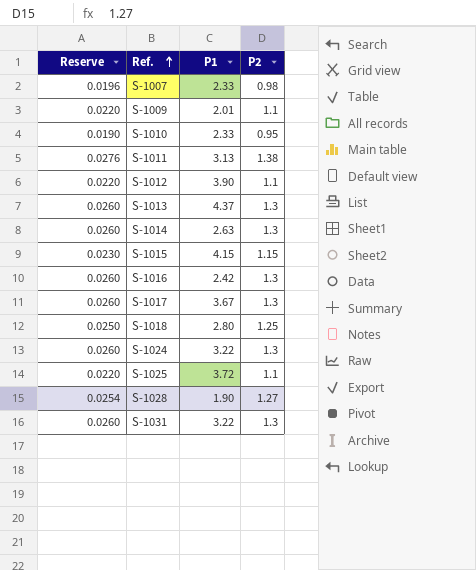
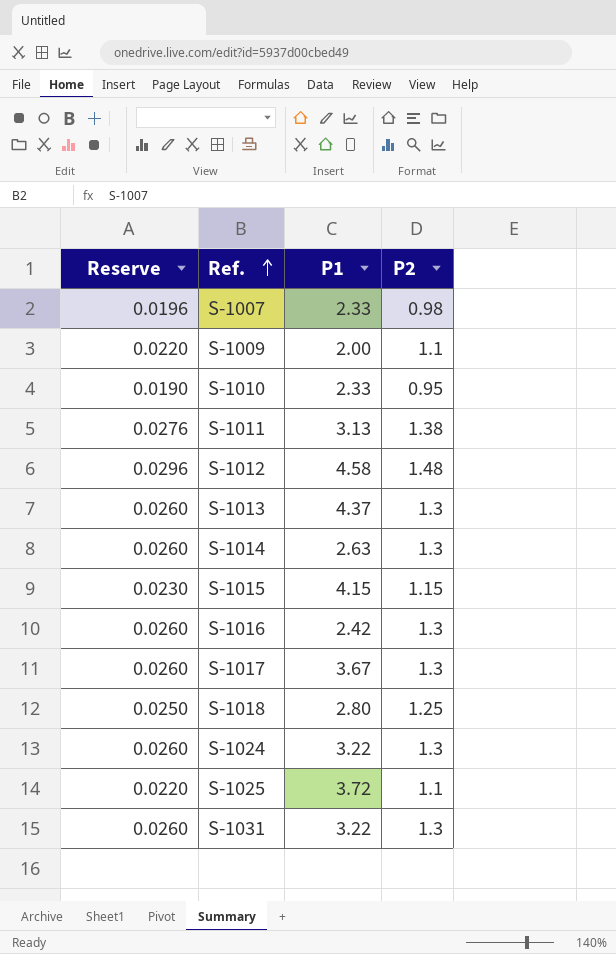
row S-1028: 0.0254 | 1.90 | 1.27 -> none
S-1009 | P1: 2.01 -> 2.00
S-1012 | Reserve: 0.0220 -> 0.0296
S-1012 | P1: 3.90 -> 4.58
S-1012 | P2: 1.1 -> 1.48

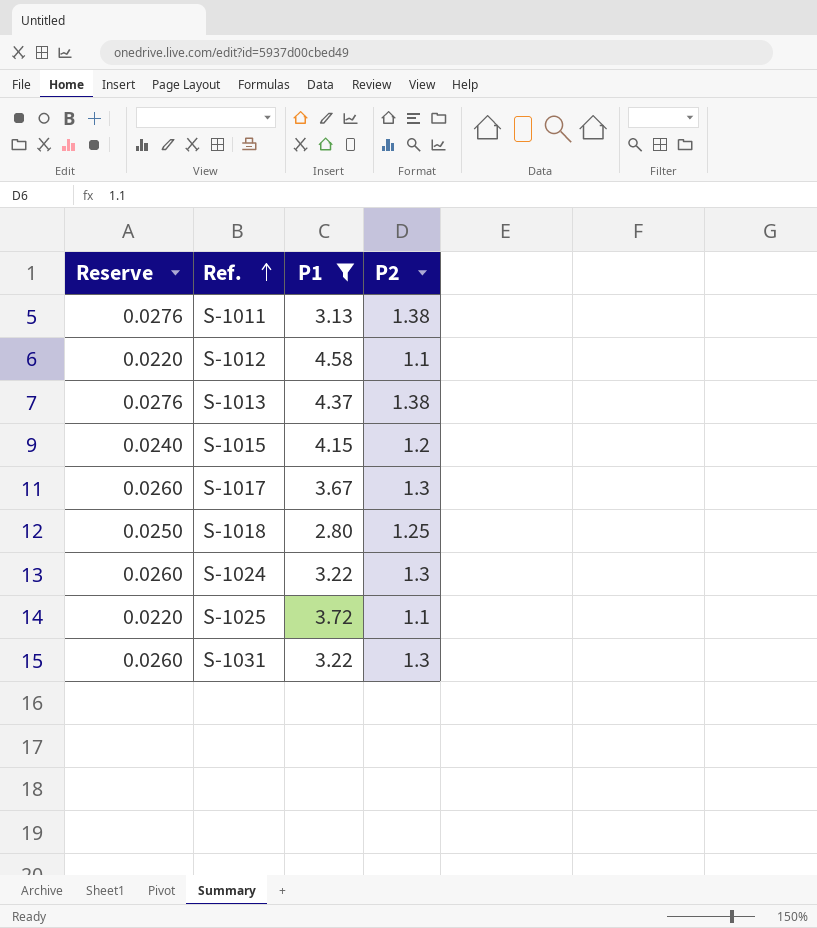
filter: none -> P1 >= 2.80
S-1012 | Reserve: 0.0296 -> 0.0220
S-1012 | P2: 1.48 -> 1.1
S-1013 | Reserve: 0.0260 -> 0.0276
S-1013 | P2: 1.3 -> 1.38
S-1015 | Reserve: 0.0230 -> 0.0240
S-1015 | P2: 1.15 -> 1.2

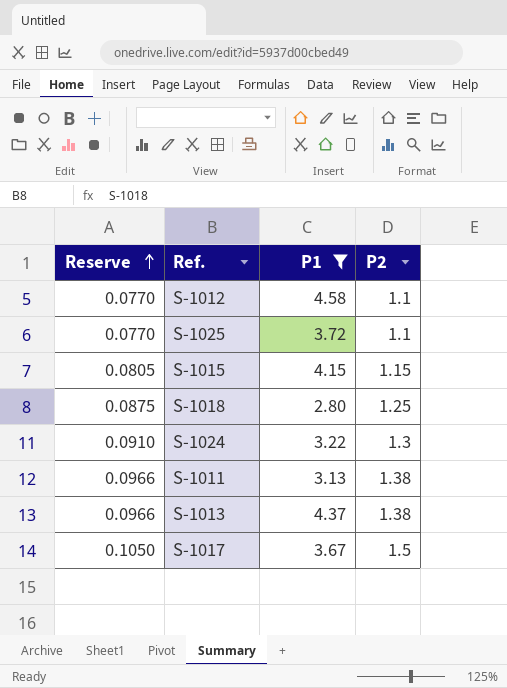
row order: Ref. ascending -> Reserve ascending
column Reserve | formula: [P2] * 0.02 -> [P2] * 0.07
row S-1031: 0.0260 | 3.22 | 1.3 -> none
S-1015 | P2: 1.2 -> 1.15
S-1017 | P2: 1.3 -> 1.5

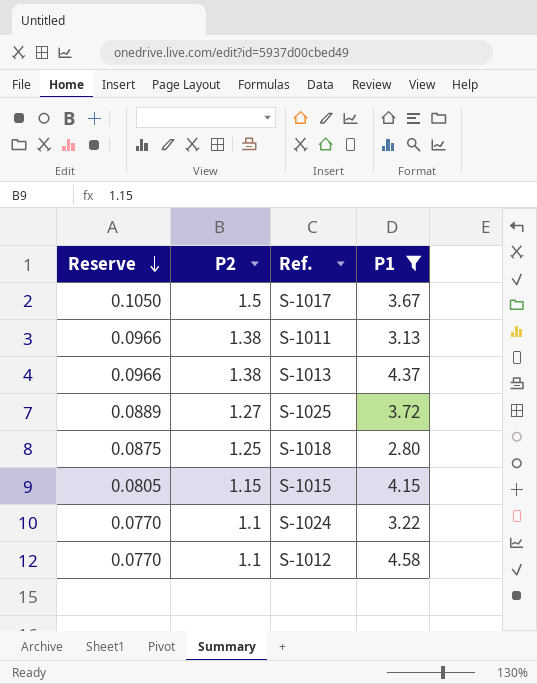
row order: Reserve ascending -> Reserve descending
column P2 | position: 4 -> 2
S-1025 | Reserve: 0.0770 -> 0.0889
S-1025 | P2: 1.1 -> 1.27
S-1024 | Reserve: 0.0910 -> 0.0770
S-1024 | P2: 1.3 -> 1.1

